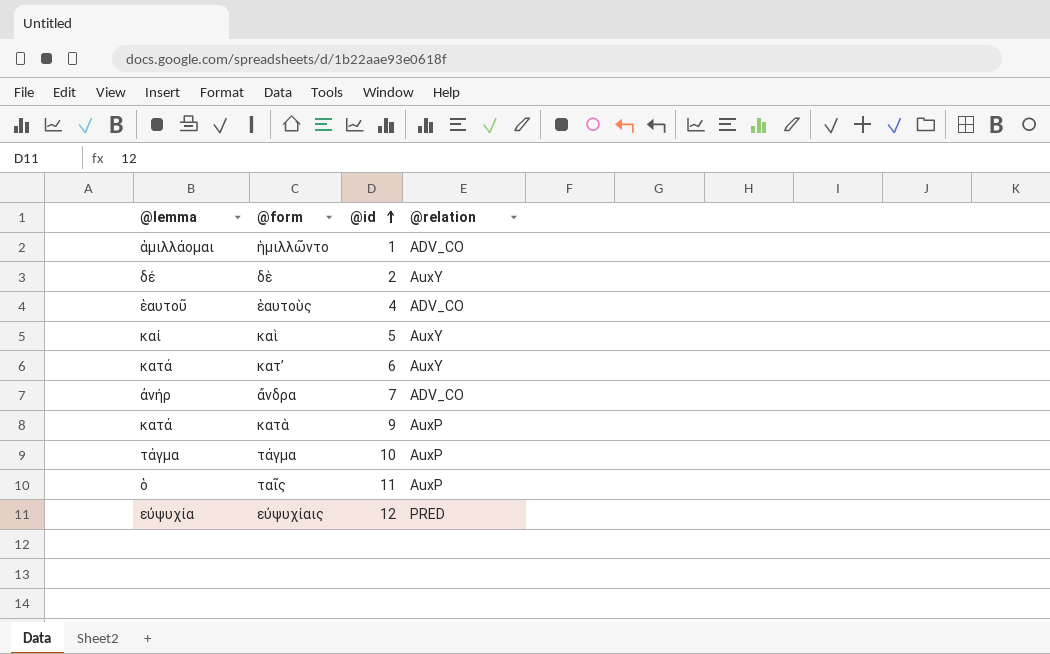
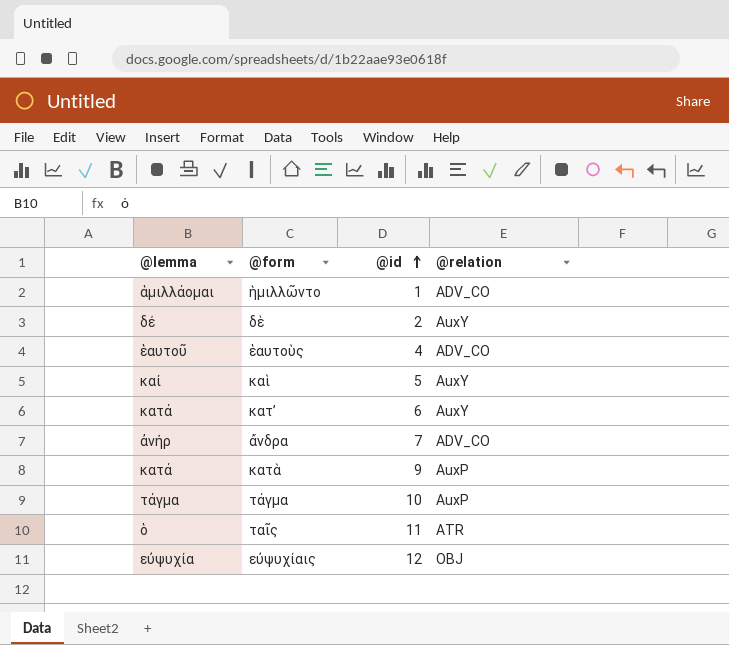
ταῖς | @relation: AuxP -> ATR
εὐψυχίαις | @relation: PRED -> OBJ

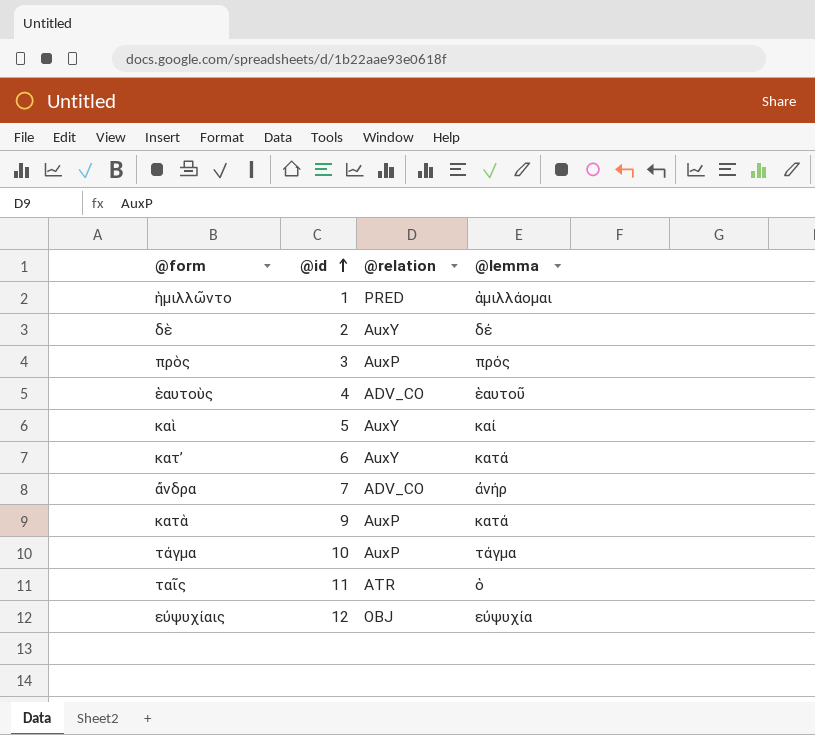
column @lemma | position: 1 -> 4
ἡμιλλῶντο | @relation: ADV_CO -> PRED
row πρὸς: none -> 3 | AuxP | πρός

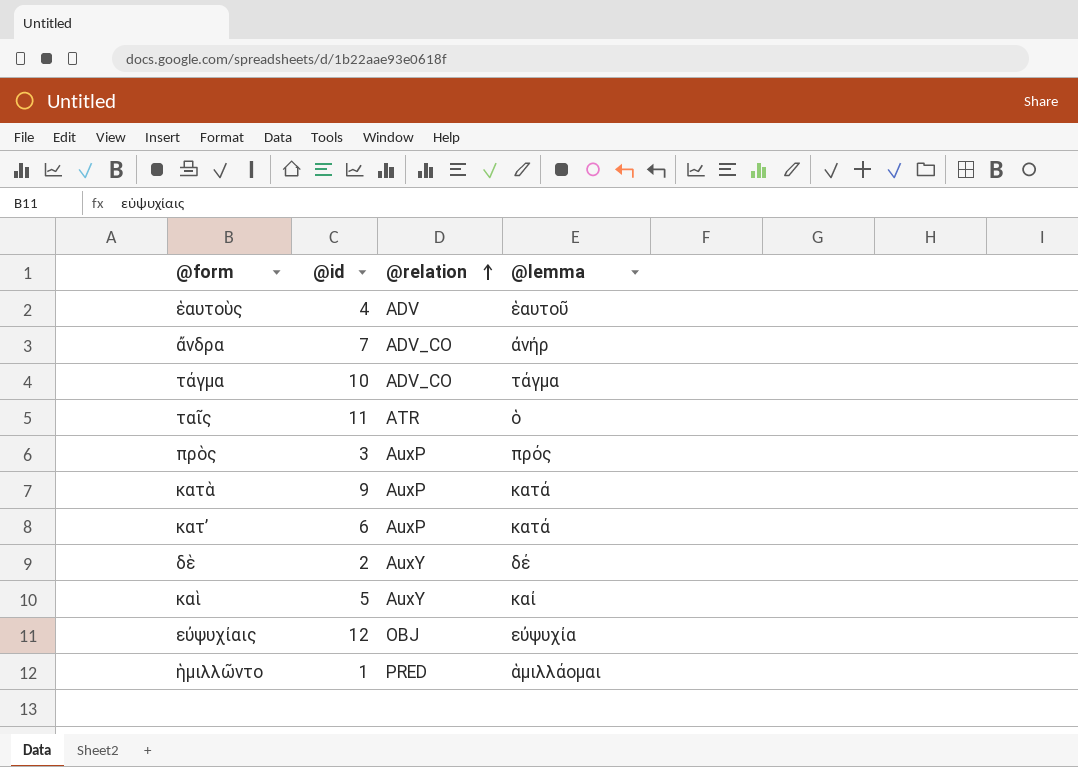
row order: @id ascending -> @relation ascending
ἑαυτοὺς | @relation: ADV_CO -> ADV
τάγμα | @relation: AuxP -> ADV_CO
κατʼ | @relation: AuxY -> AuxP

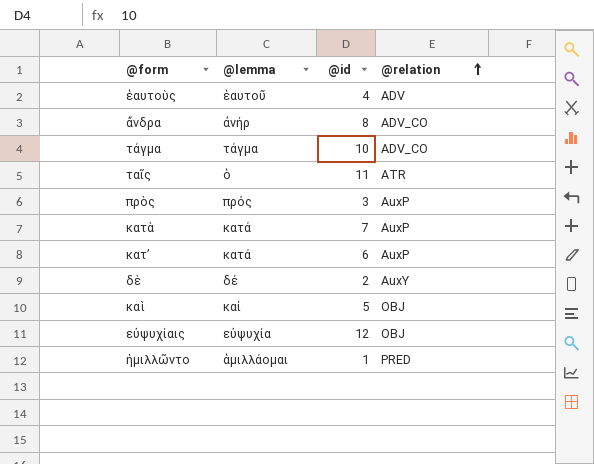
column @lemma | position: 4 -> 2
ἄνδρα | @id: 7 -> 8
κατὰ | @id: 9 -> 7
καὶ | @relation: AuxY -> OBJ

